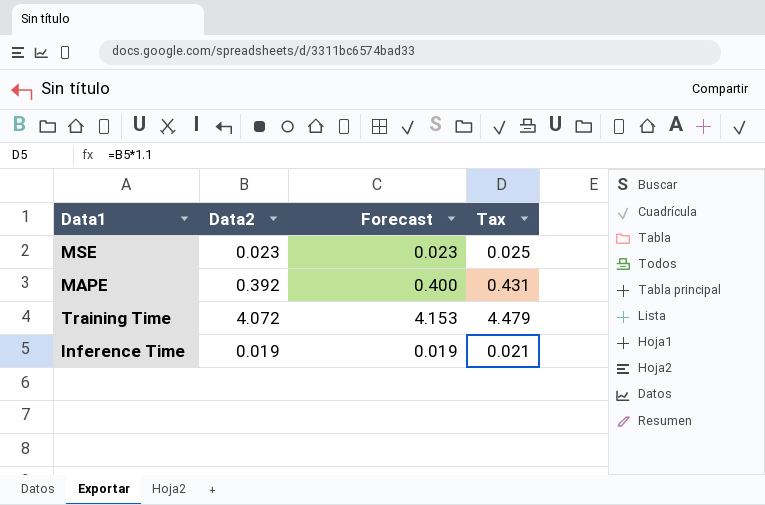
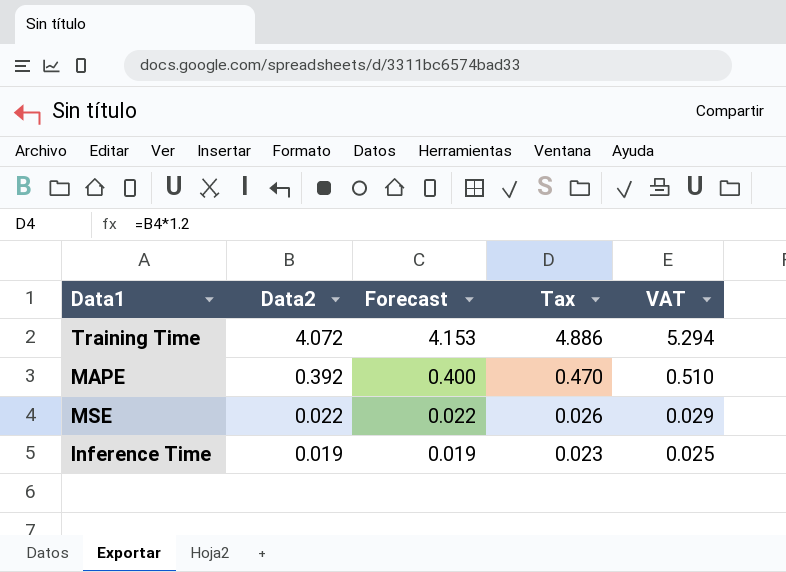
row order: none -> Data2 descending
column Tax | formula: [Data2] * 1.1 -> [Data2] * 1.2
column VAT | formula: none -> [Data2] * 1.3
MSE | Data2: 0.023 -> 0.022
MSE | Forecast: 0.023 -> 0.022

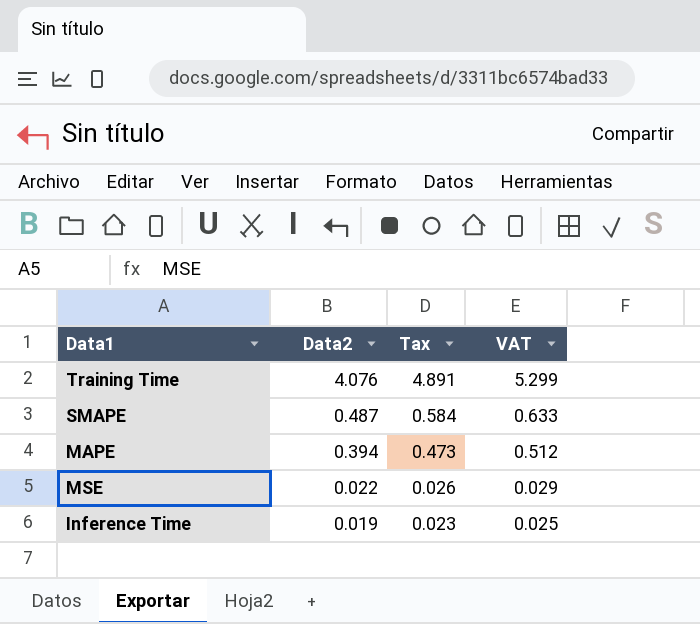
column Forecast | formula: [Data2] * 1.02 -> none
Training Time | Data2: 4.072 -> 4.076
Training Time | Tax: 4.886 -> 4.891
Training Time | VAT: 5.294 -> 5.299
row SMAPE: none -> 0.487 | 0.584 | 0.633
MAPE | Data2: 0.392 -> 0.394
MAPE | Tax: 0.470 -> 0.473
MAPE | VAT: 0.510 -> 0.512

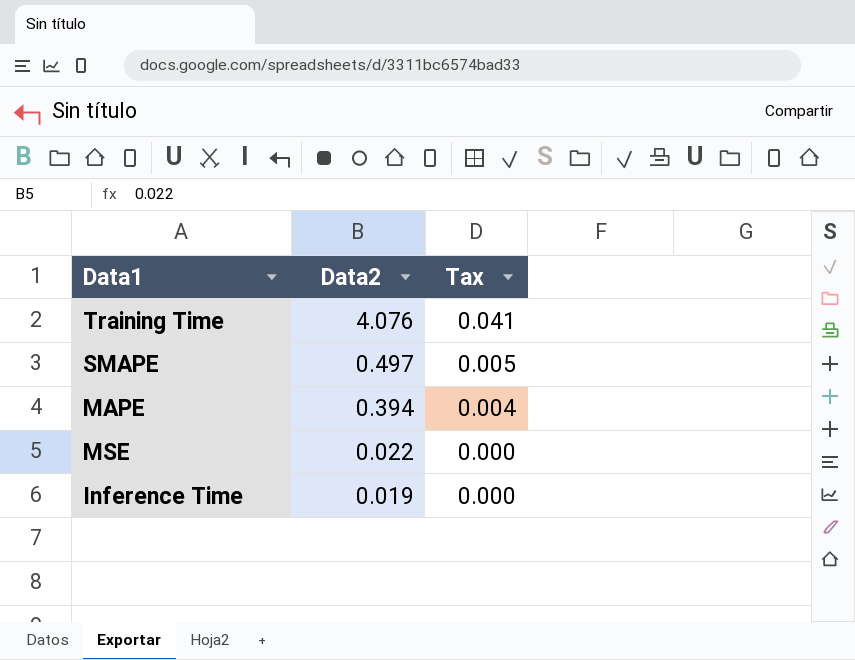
column VAT | formula: [Data2] * 1.3 -> none
column Tax | formula: [Data2] * 1.2 -> [Data2] * 0.01
SMAPE | Data2: 0.487 -> 0.497

